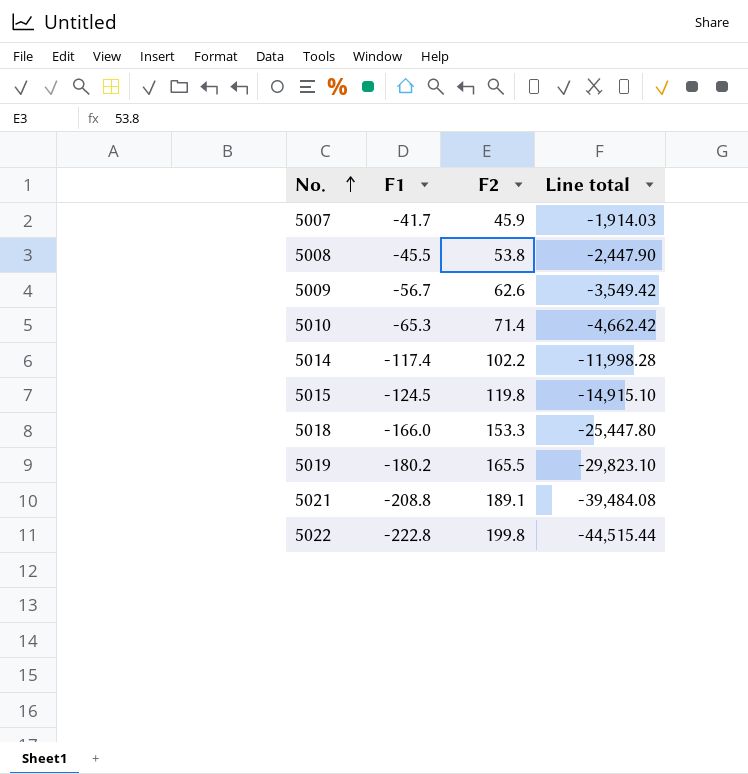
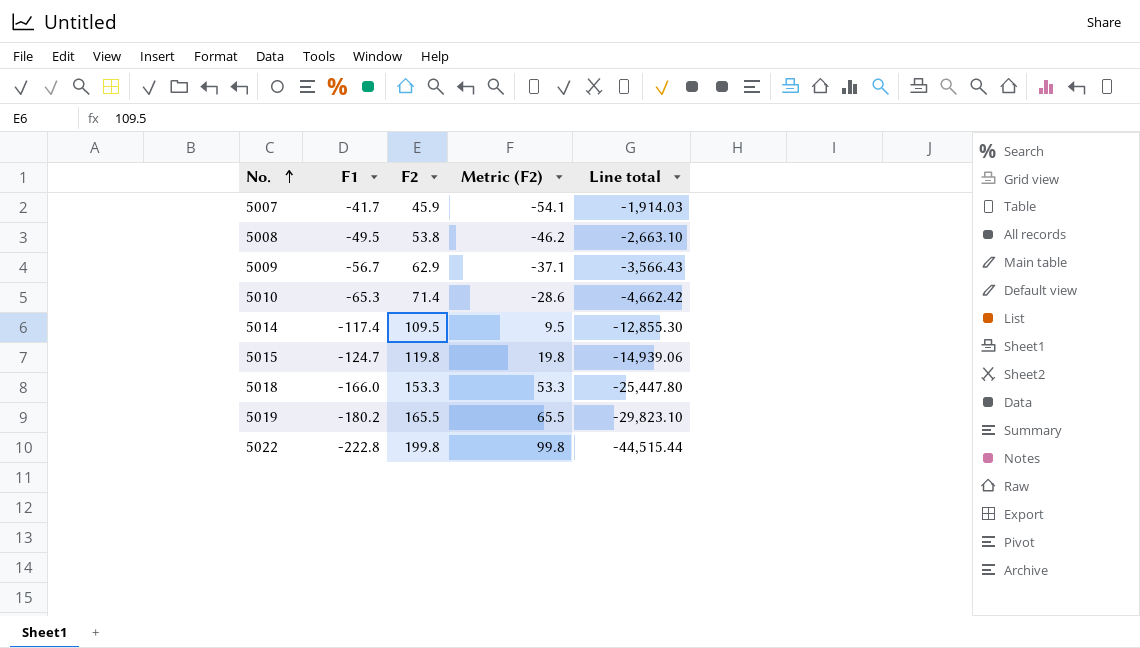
column Metric (F2) | formula: none -> [F2] - 100
row 5021: -208.8 | 189.1 | -39,484.08 -> none
5008 | F1: -45.5 -> -49.5
5008 | Line total: -2,447.90 -> -2,663.10
5009 | F2: 62.6 -> 62.9
5009 | Line total: -3,549.42 -> -3,566.43
5014 | F2: 102.2 -> 109.5
5014 | Line total: -11,998.28 -> -12,855.30
5015 | F1: -124.5 -> -124.7
5015 | Line total: -14,915.10 -> -14,939.06

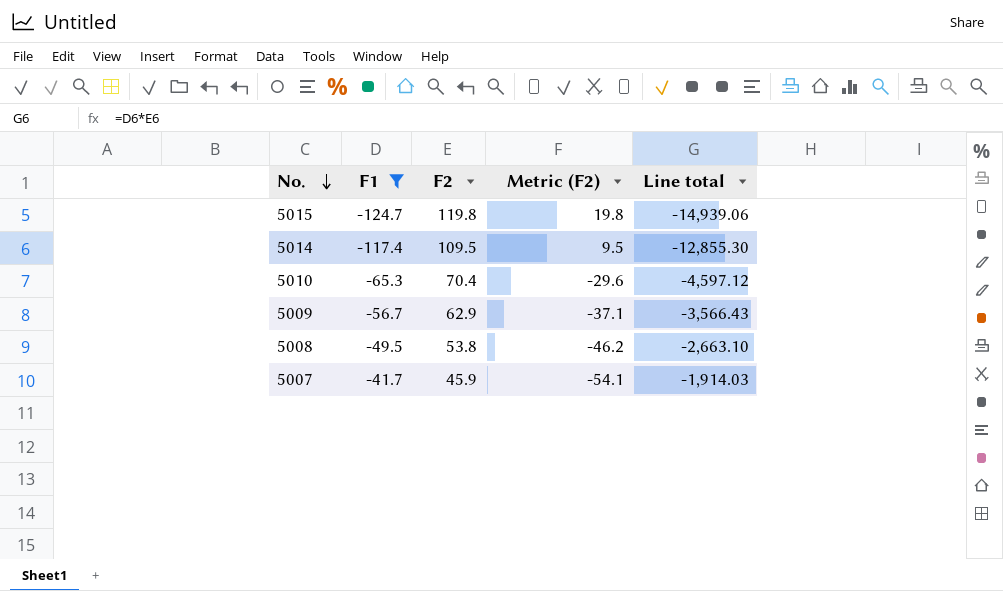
filter: none -> F1 >= -124.7
row order: No. ascending -> No. descending
5010 | F2: 71.4 -> 70.4
5010 | Metric (F2): -28.6 -> -29.6
5010 | Line total: -4,662.42 -> -4,597.12

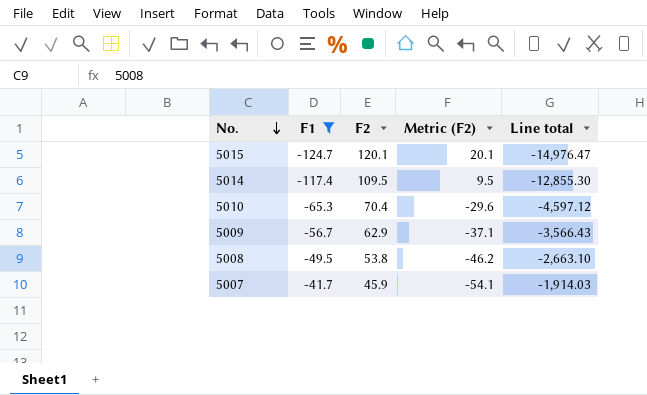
5015 | F2: 119.8 -> 120.1
5015 | Metric (F2): 19.8 -> 20.1
5015 | Line total: -14,939.06 -> -14,976.47

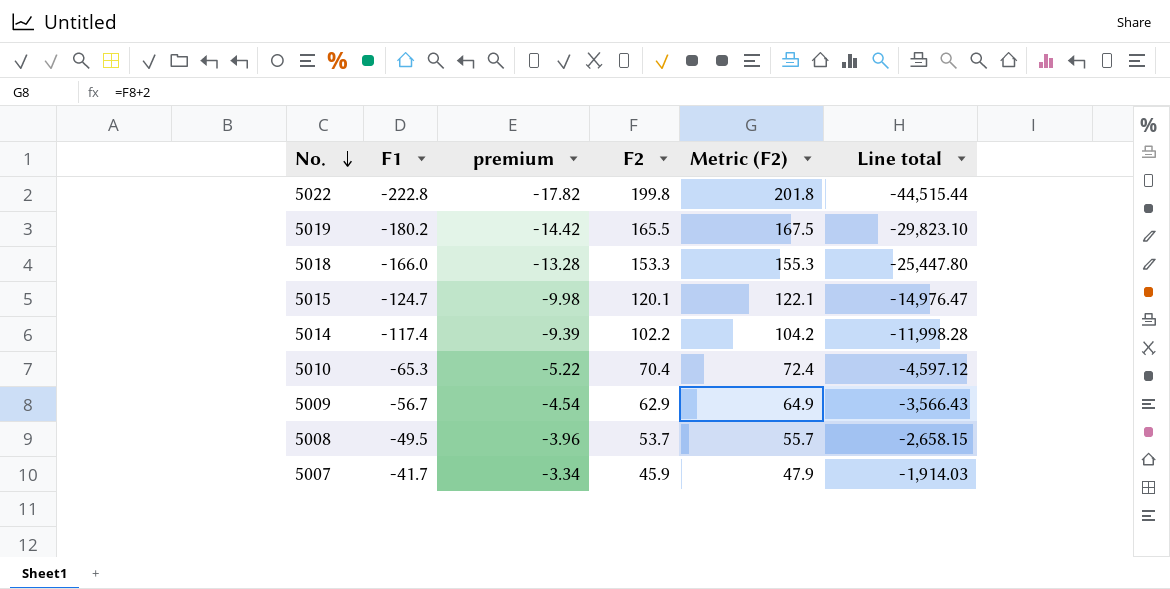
filter: F1 >= -124.7 -> none
column premium | formula: none -> [F1] * 0.08
column Metric (F2) | formula: [F2] - 100 -> [F2] + 2
5014 | F2: 109.5 -> 102.2
5014 | Line total: -12,855.30 -> -11,998.28
5008 | F2: 53.8 -> 53.7
5008 | Line total: -2,663.10 -> -2,658.15

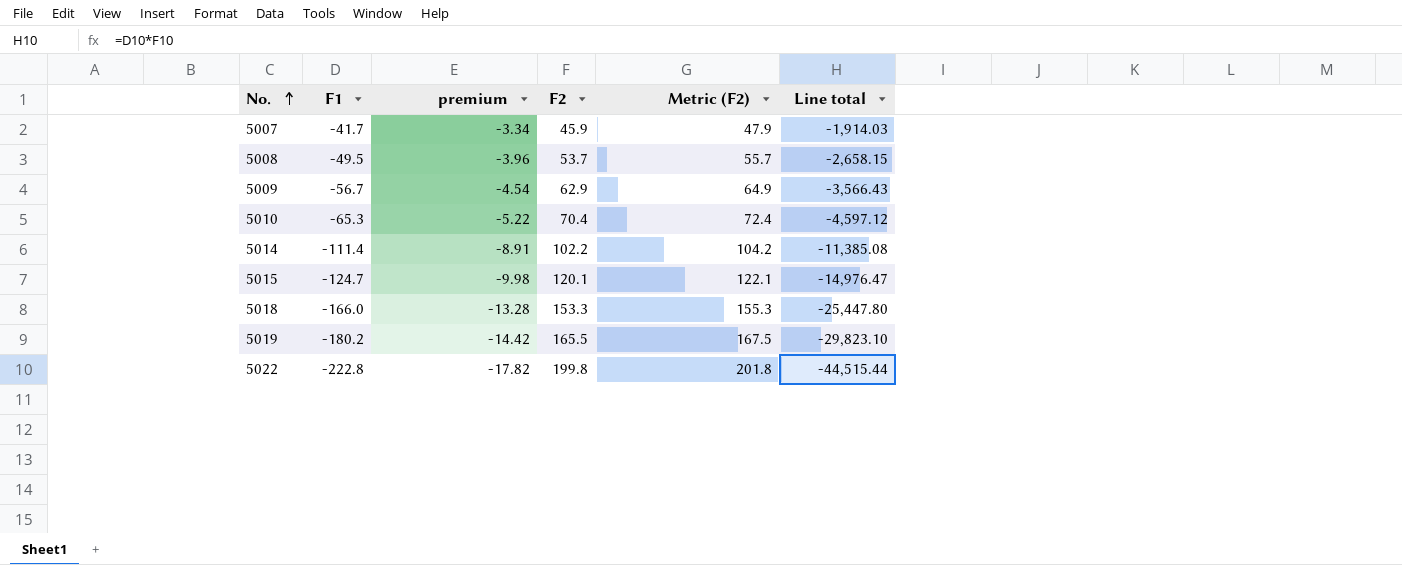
row order: No. descending -> No. ascending
5014 | F1: -117.4 -> -111.4
5014 | premium: -9.39 -> -8.91
5014 | Line total: -11,998.28 -> -11,385.08

